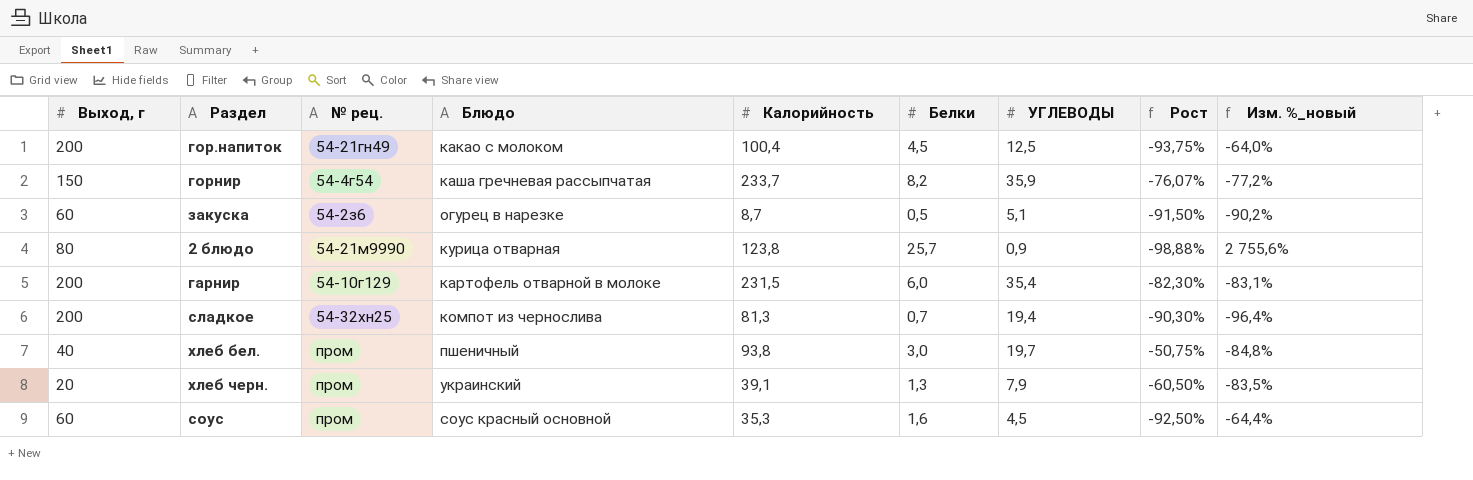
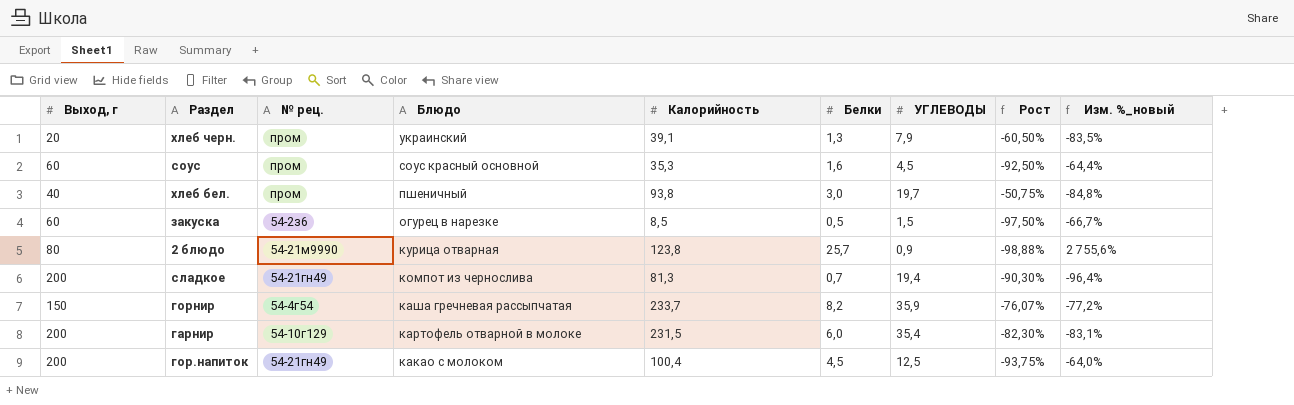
row order: none -> Блюдо descending
закуска | Калорийность: 8,7 -> 8,5
закуска | УГЛЕВОДЫ: 5,1 -> 1,5
закуска | Рост: -91,50% -> -97,50%
закуска | Изм. %_новый: -90,2% -> -66,7%
сладкое | № рец.: 54-32хн25 -> 54-21гн49

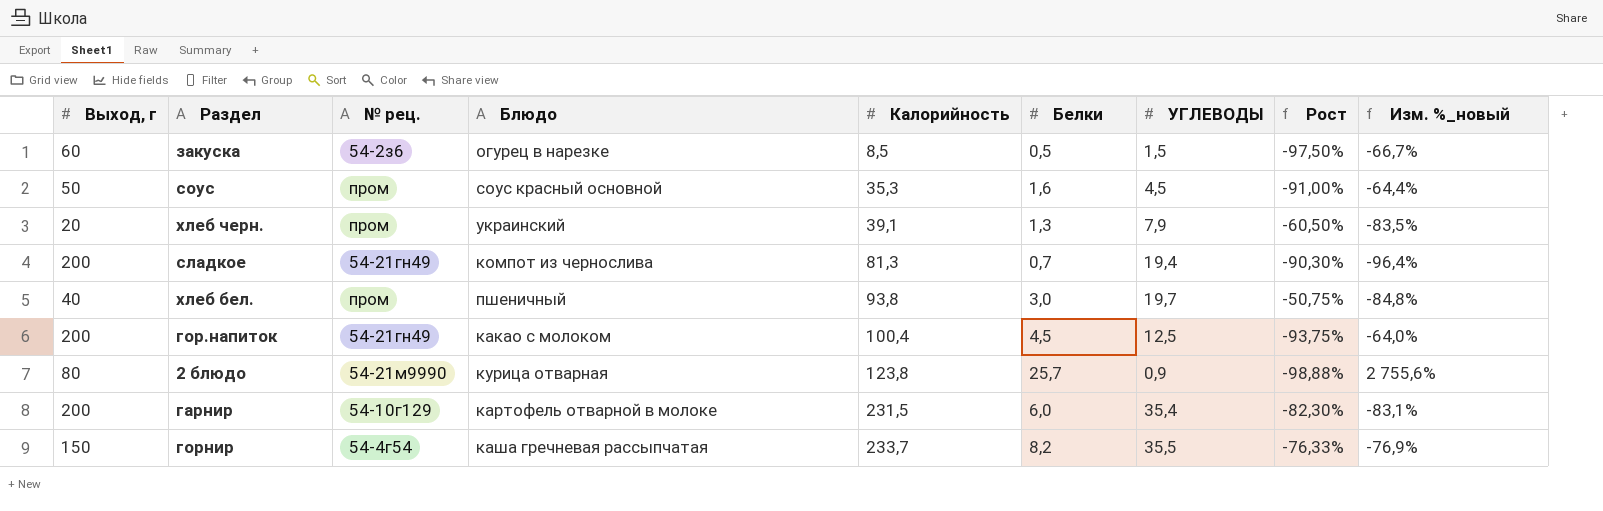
row order: Блюдо descending -> Калорийность ascending
соус | Выход, г: 60 -> 50
соус | Рост: -92,50% -> -91,00%
горнир | УГЛЕВОДЫ: 35,9 -> 35,5
горнир | Рост: -76,07% -> -76,33%
горнир | Изм. %_новый: -77,2% -> -76,9%

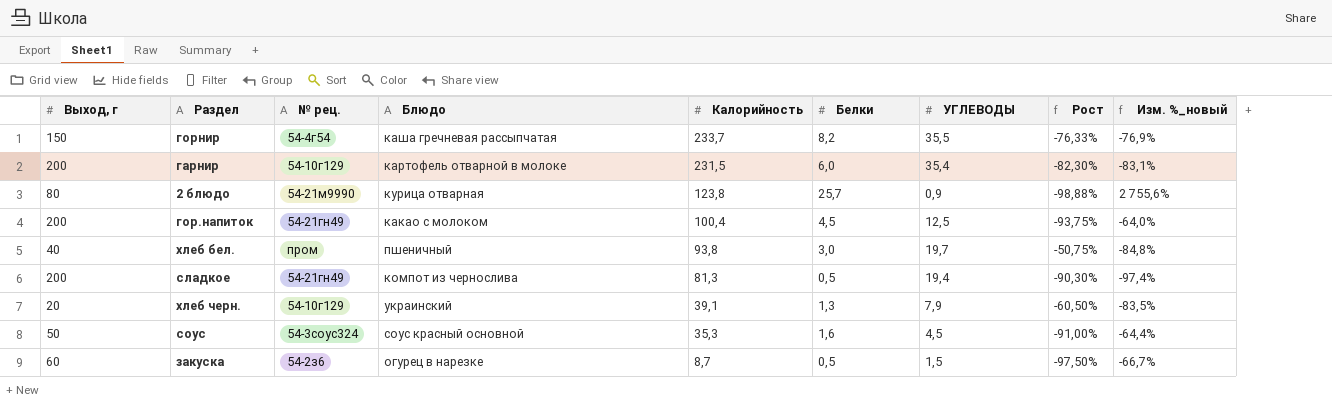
row order: Калорийность ascending -> Калорийность descending
сладкое | Белки: 0,7 -> 0,5
сладкое | Изм. %_новый: -96,4% -> -97,4%
хлеб черн. | № рец.: пром -> 54-10г129
соус | № рец.: пром -> 54-3соус324
закуска | Калорийность: 8,5 -> 8,7

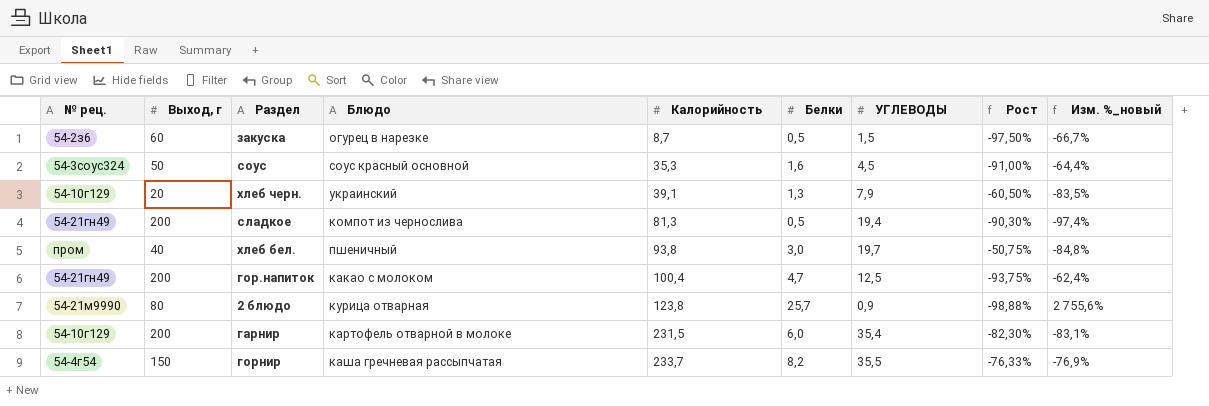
row order: Калорийность descending -> Калорийность ascending
column № рец. | position: 3 -> 1
гор.напиток | Белки: 4,5 -> 4,7
гор.напиток | Изм. %_новый: -64,0% -> -62,4%

